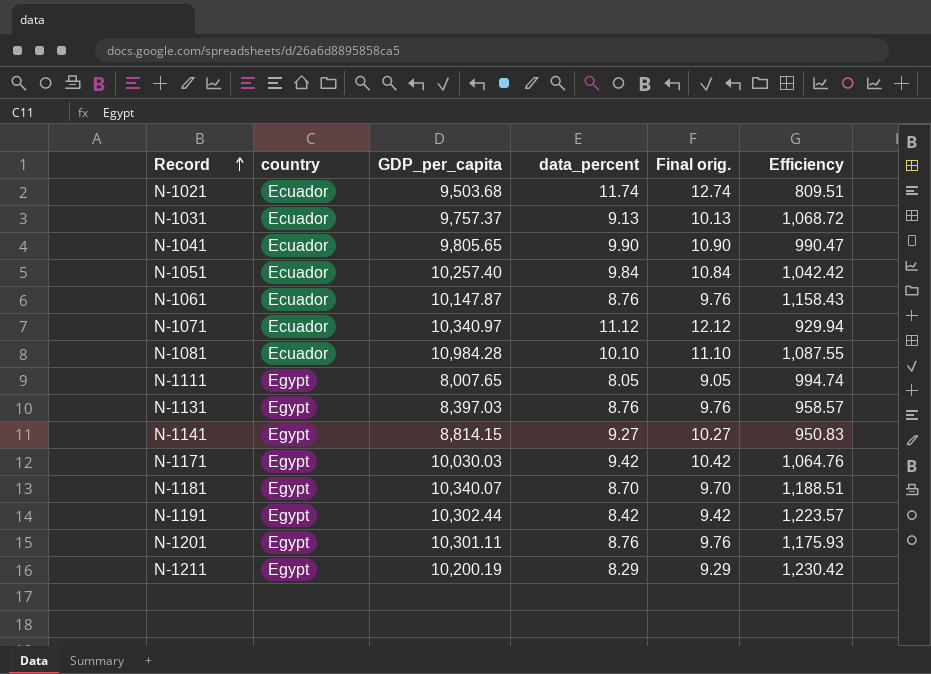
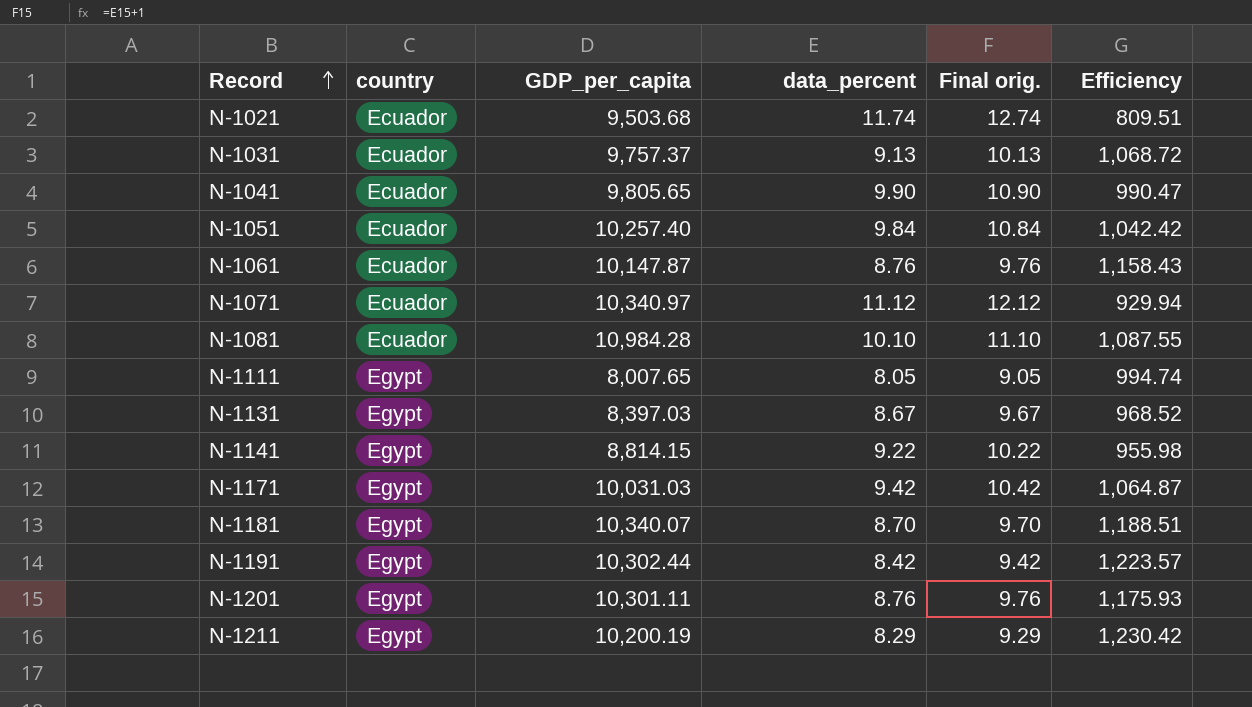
N-1131 | data_percent: 8.76 -> 8.67
N-1131 | Final orig.: 9.76 -> 9.67
N-1131 | Efficiency: 958.57 -> 968.52
N-1141 | data_percent: 9.27 -> 9.22
N-1141 | Final orig.: 10.27 -> 10.22
N-1141 | Efficiency: 950.83 -> 955.98
N-1171 | GDP_per_capita: 10,030.03 -> 10,031.03
N-1171 | Efficiency: 1,064.76 -> 1,064.87

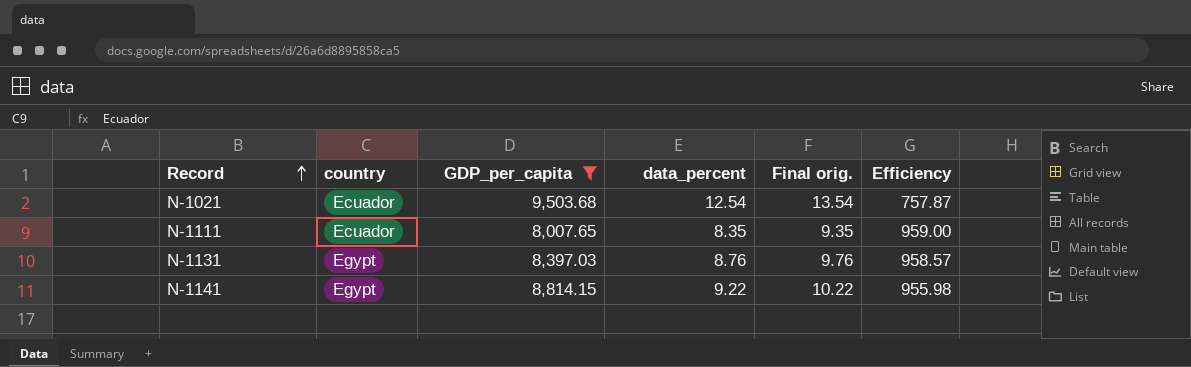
filter: none -> GDP_per_capita <= 9,503.68
N-1021 | data_percent: 11.74 -> 12.54
N-1021 | Final orig.: 12.74 -> 13.54
N-1021 | Efficiency: 809.51 -> 757.87
N-1111 | country: Egypt -> Ecuador
N-1111 | data_percent: 8.05 -> 8.35
N-1111 | Final orig.: 9.05 -> 9.35
N-1111 | Efficiency: 994.74 -> 959.00
N-1131 | data_percent: 8.67 -> 8.76
N-1131 | Final orig.: 9.67 -> 9.76
N-1131 | Efficiency: 968.52 -> 958.57

